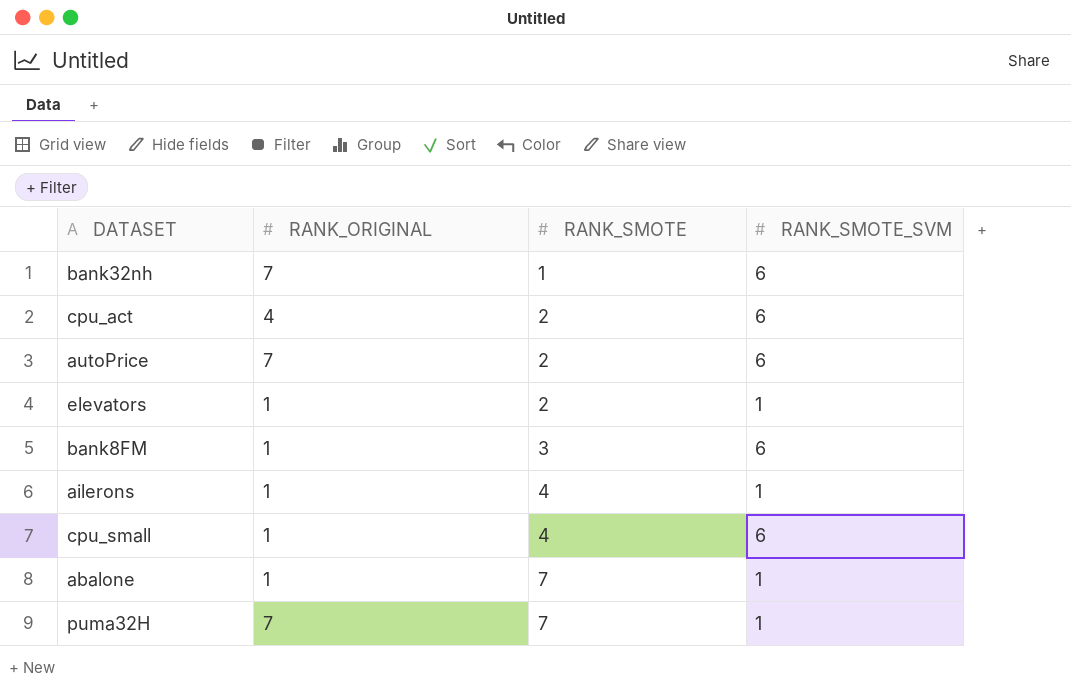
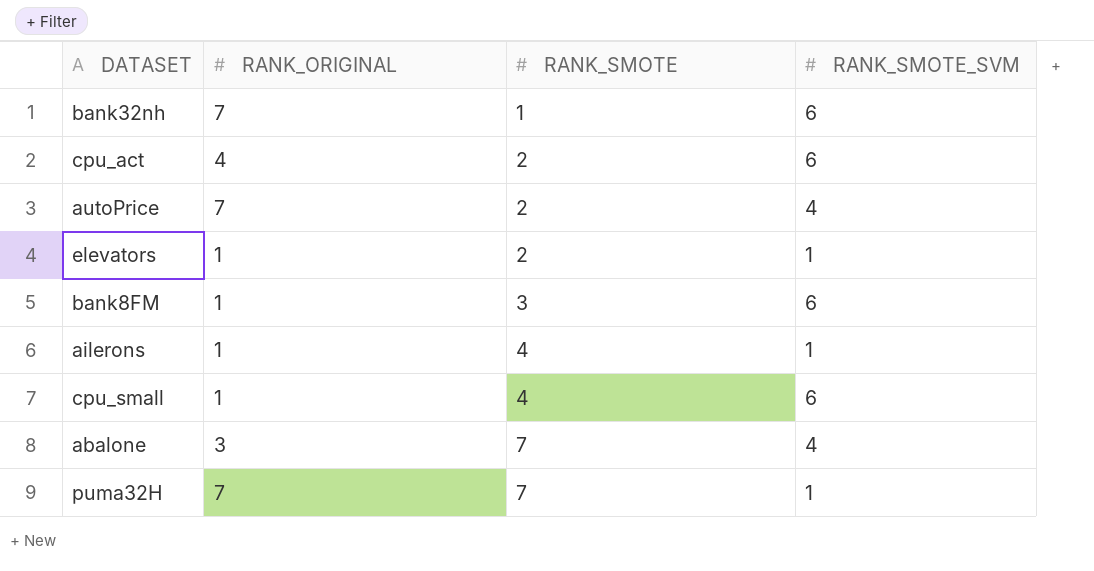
autoPrice | RANK_SMOTE_SVM: 6 -> 4
abalone | RANK_ORIGINAL: 1 -> 3
abalone | RANK_SMOTE_SVM: 1 -> 4

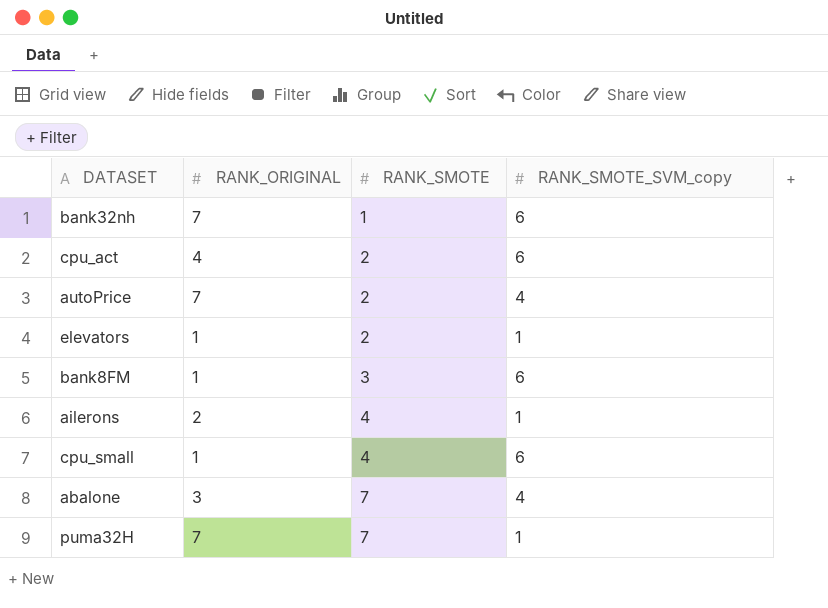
column name: RANK_SMOTE_SVM -> RANK_SMOTE_SVM_copy
ailerons | RANK_ORIGINAL: 1 -> 2

